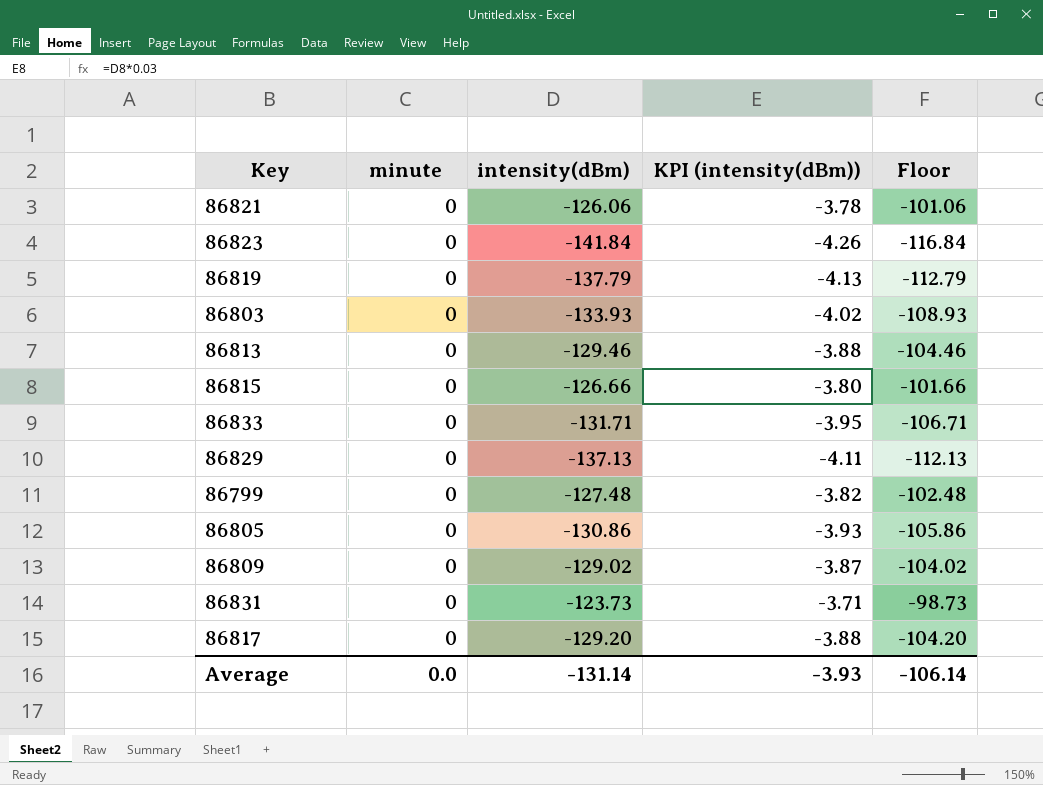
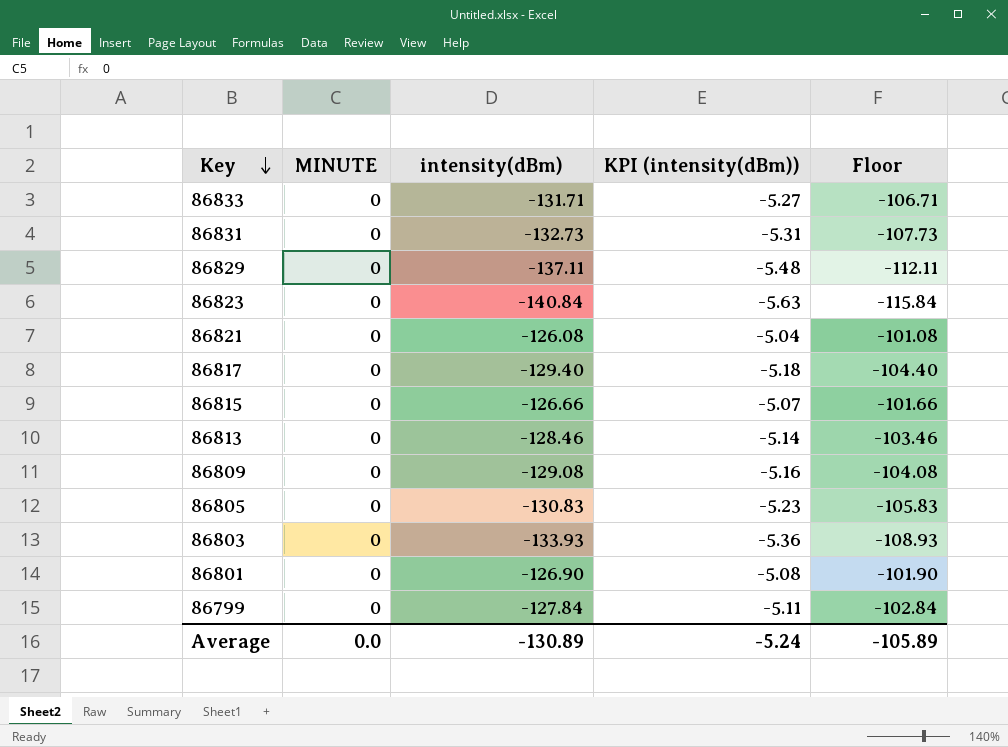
row order: none -> Key descending
column name: minute -> MINUTE
column KPI (intensity(dBm)) | formula: [intensity(dBm)] * 0.03 -> [intensity(dBm)] * 0.04
row 86819: 0 | -137.79 | -4.13 | -112.79 -> none
86831 | intensity(dBm): -123.73 -> -132.73
86831 | Floor: -98.73 -> -107.73
86829 | intensity(dBm): -137.13 -> -137.11
86829 | Floor: -112.13 -> -112.11
86823 | intensity(dBm): -141.84 -> -140.84
86823 | Floor: -116.84 -> -115.84
86821 | intensity(dBm): -126.06 -> -126.08
86821 | Floor: -101.06 -> -101.08
86817 | intensity(dBm): -129.20 -> -129.40
86817 | Floor: -104.20 -> -104.40
86813 | intensity(dBm): -129.46 -> -128.46
86813 | Floor: -104.46 -> -103.46
86809 | intensity(dBm): -129.02 -> -129.08
86809 | Floor: -104.02 -> -104.08
86805 | intensity(dBm): -130.86 -> -130.83
86805 | Floor: -105.86 -> -105.83
row 86801: none -> 0 | -126.90 | -5.08 | -101.90
86799 | intensity(dBm): -127.48 -> -127.84
86799 | Floor: -102.48 -> -102.84
Average | intensity(dBm): -131.14 -> -130.89
Average | KPI (intensity(dBm)): -3.93 -> -5.24
Average | Floor: -106.14 -> -105.89

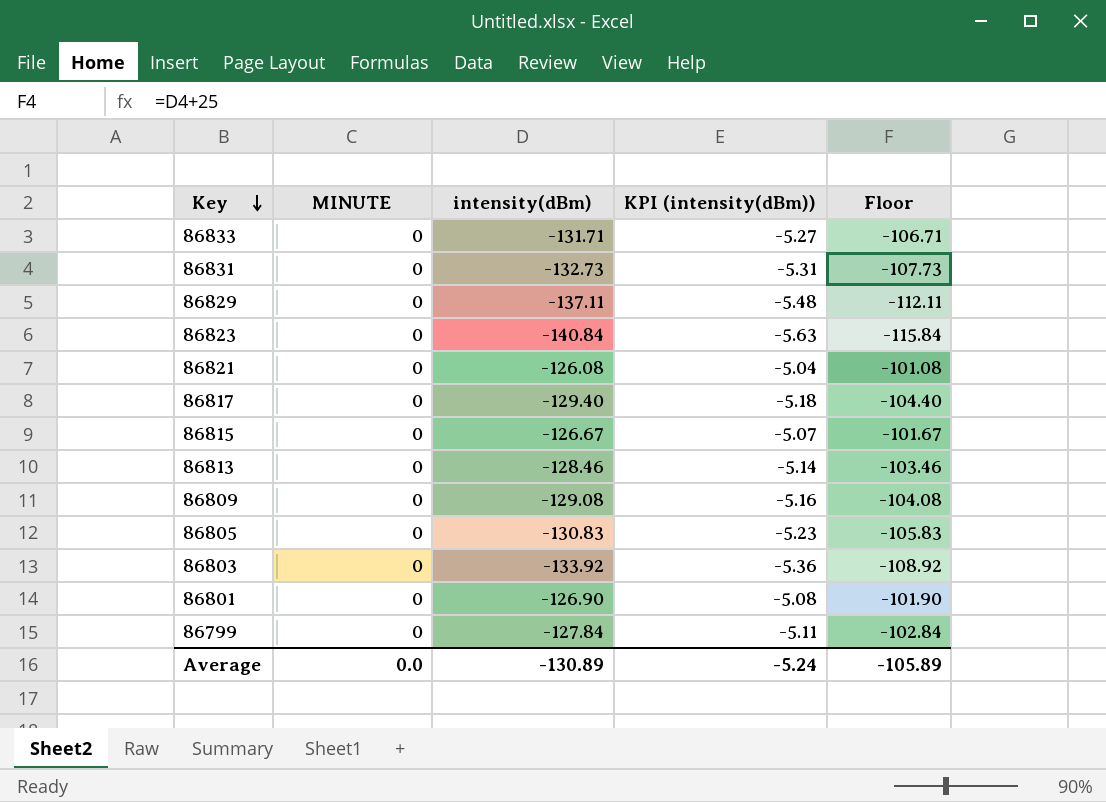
86815 | intensity(dBm): -126.66 -> -126.67
86815 | Floor: -101.66 -> -101.67
86803 | intensity(dBm): -133.93 -> -133.92
86803 | Floor: -108.93 -> -108.92

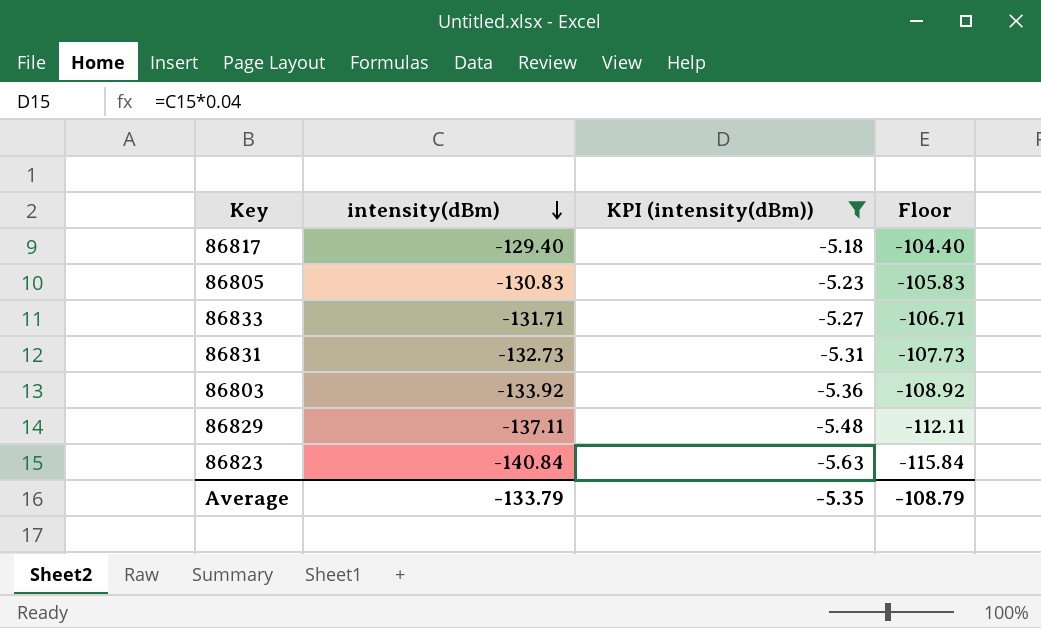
filter: none -> KPI (intensity(dBm)) <= -5.18
row order: Key descending -> intensity(dBm) descending
column MINUTE | position: 2 -> none
Average | intensity(dBm): -130.89 -> -133.79
Average | KPI (intensity(dBm)): -5.24 -> -5.35
Average | Floor: -105.89 -> -108.79

